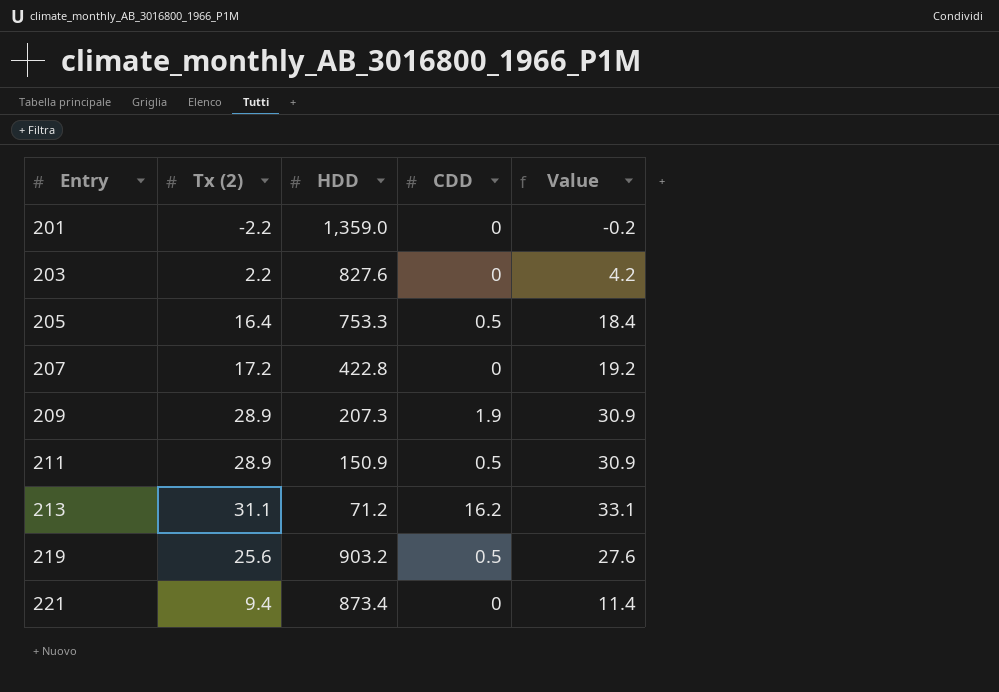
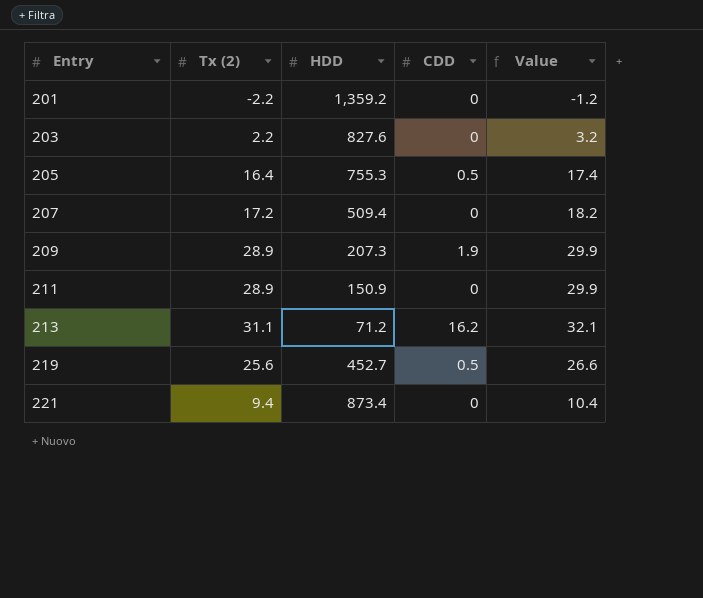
column Value | formula: [Tx (2)] + 2 -> [Tx (2)] + 1
201 | HDD: 1,359.0 -> 1,359.2
205 | HDD: 753.3 -> 755.3
207 | HDD: 422.8 -> 509.4
211 | CDD: 0.5 -> 0
219 | HDD: 903.2 -> 452.7

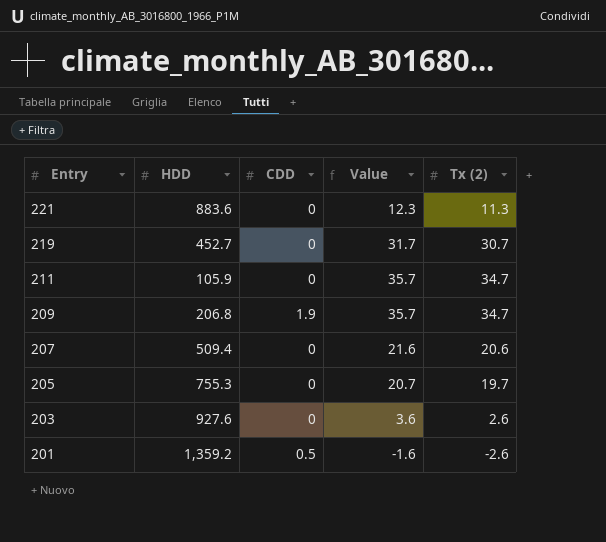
row order: Entry ascending -> Entry descending
column Tx (2) | position: 2 -> 5
row 213: 31.1 | 71.2 | 16.2 | 32.1 -> none
221 | HDD: 873.4 -> 883.6
221 | Value: 10.4 -> 12.3
221 | Tx (2): 9.4 -> 11.3
219 | CDD: 0.5 -> 0
219 | Value: 26.6 -> 31.7
219 | Tx (2): 25.6 -> 30.7
211 | HDD: 150.9 -> 105.9
211 | Value: 29.9 -> 35.7
211 | Tx (2): 28.9 -> 34.7
209 | HDD: 207.3 -> 206.8
209 | Value: 29.9 -> 35.7
209 | Tx (2): 28.9 -> 34.7
207 | Value: 18.2 -> 21.6
207 | Tx (2): 17.2 -> 20.6
205 | CDD: 0.5 -> 0
205 | Value: 17.4 -> 20.7
205 | Tx (2): 16.4 -> 19.7
203 | HDD: 827.6 -> 927.6
203 | Value: 3.2 -> 3.6
203 | Tx (2): 2.2 -> 2.6
201 | CDD: 0 -> 0.5
201 | Value: -1.2 -> -1.6
201 | Tx (2): -2.2 -> -2.6

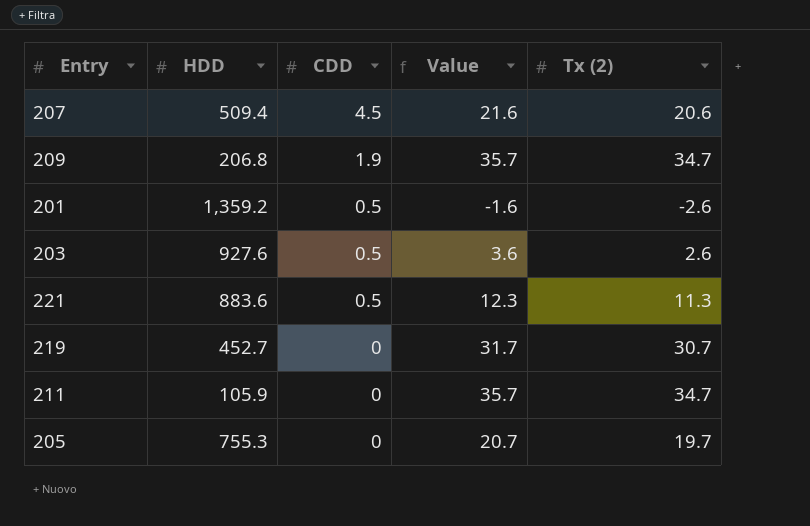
row order: Entry descending -> CDD descending
207 | CDD: 0 -> 4.5
203 | CDD: 0 -> 0.5
221 | CDD: 0 -> 0.5

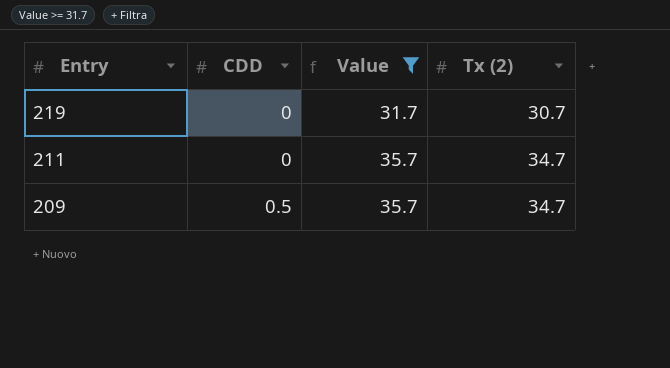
filter: none -> Value >= 31.7
row order: CDD descending -> Entry descending
column HDD | position: 2 -> none
209 | CDD: 1.9 -> 0.5

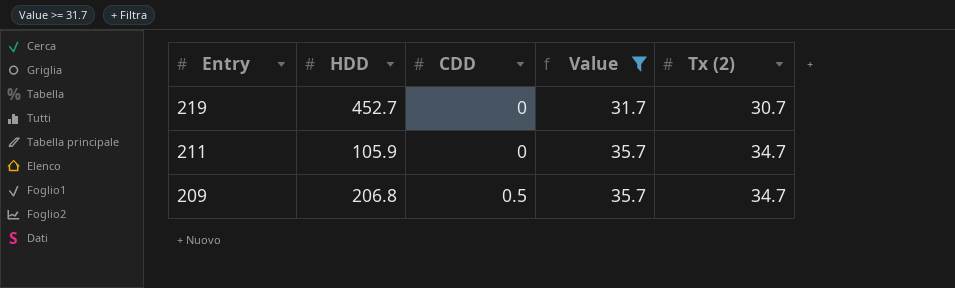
column HDD | position: none -> 2

